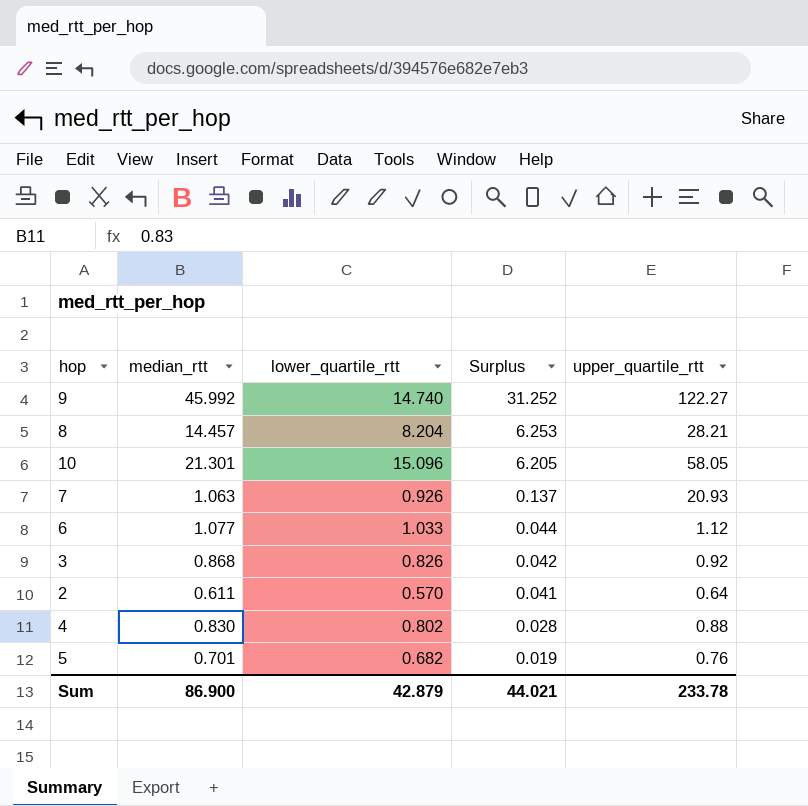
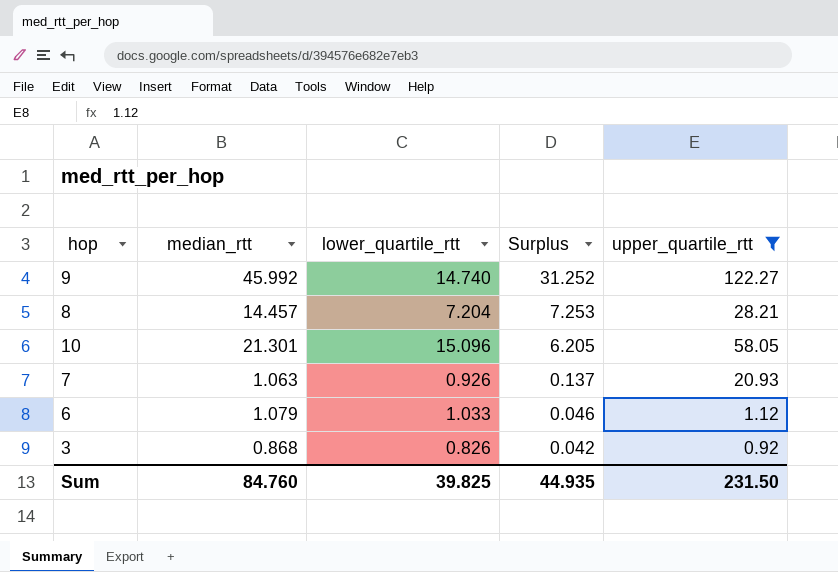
filter: none -> upper_quartile_rtt >= 0.92
8 | lower_quartile_rtt: 8.204 -> 7.204
8 | Surplus: 6.253 -> 7.253
6 | median_rtt: 1.077 -> 1.079
6 | Surplus: 0.044 -> 0.046
Sum | median_rtt: 86.900 -> 84.760
Sum | lower_quartile_rtt: 42.879 -> 39.825
Sum | Surplus: 44.021 -> 44.935
Sum | upper_quartile_rtt: 233.78 -> 231.50

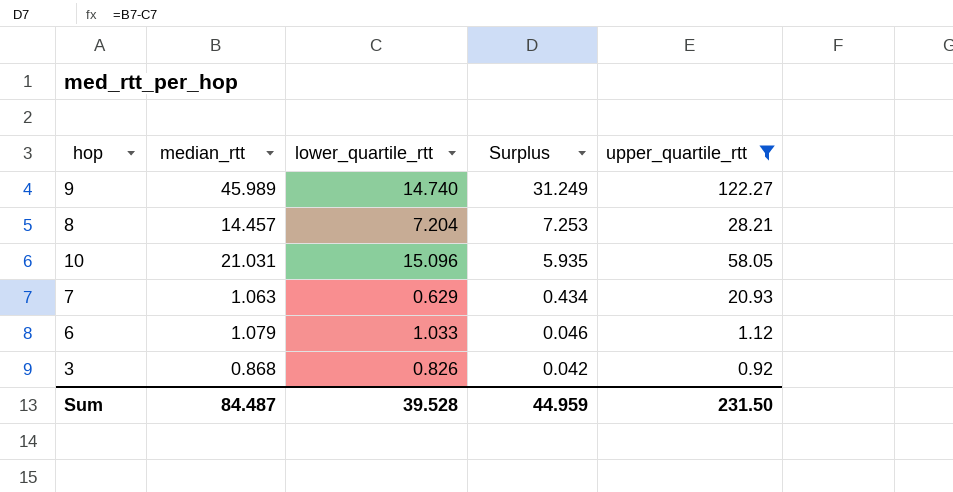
9 | median_rtt: 45.992 -> 45.989
9 | Surplus: 31.252 -> 31.249
10 | median_rtt: 21.301 -> 21.031
10 | Surplus: 6.205 -> 5.935
7 | lower_quartile_rtt: 0.926 -> 0.629
7 | Surplus: 0.137 -> 0.434
Sum | median_rtt: 84.760 -> 84.487
Sum | lower_quartile_rtt: 39.825 -> 39.528
Sum | Surplus: 44.935 -> 44.959

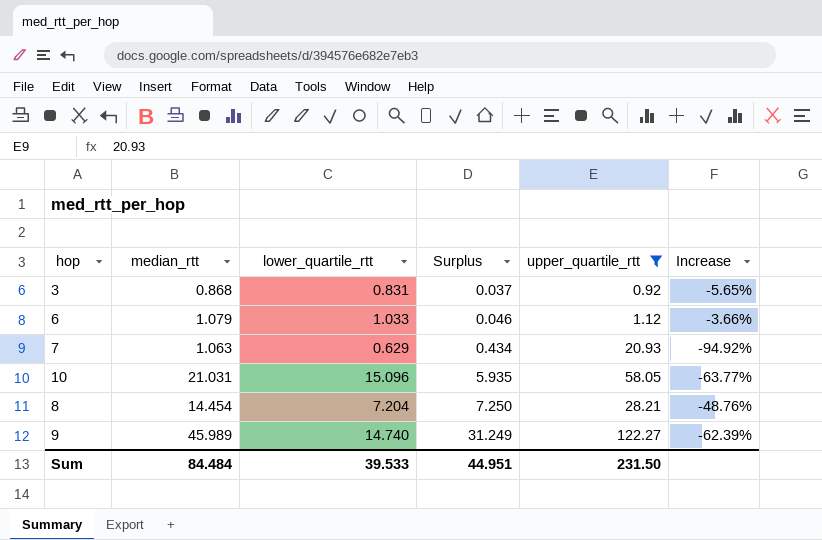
row order: Surplus descending -> Surplus ascending
column Increase | formula: none -> ([median_rtt] - [upper_quartile_rtt]) / [upper_quartile_rtt]
3 | lower_quartile_rtt: 0.826 -> 0.831
3 | Surplus: 0.042 -> 0.037
8 | median_rtt: 14.457 -> 14.454
8 | Surplus: 7.253 -> 7.250
Sum | median_rtt: 84.487 -> 84.484
Sum | lower_quartile_rtt: 39.528 -> 39.533
Sum | Surplus: 44.959 -> 44.951

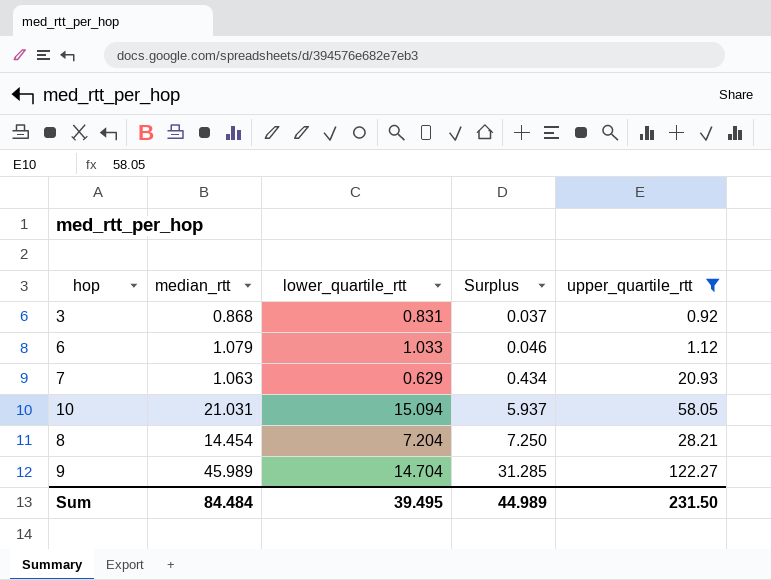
column Increase | formula: ([median_rtt] - [upper_quartile_rtt]) / [upper_quartile_rtt] -> none
10 | lower_quartile_rtt: 15.096 -> 15.094
10 | Surplus: 5.935 -> 5.937
9 | lower_quartile_rtt: 14.740 -> 14.704
9 | Surplus: 31.249 -> 31.285
Sum | lower_quartile_rtt: 39.533 -> 39.495
Sum | Surplus: 44.951 -> 44.989

